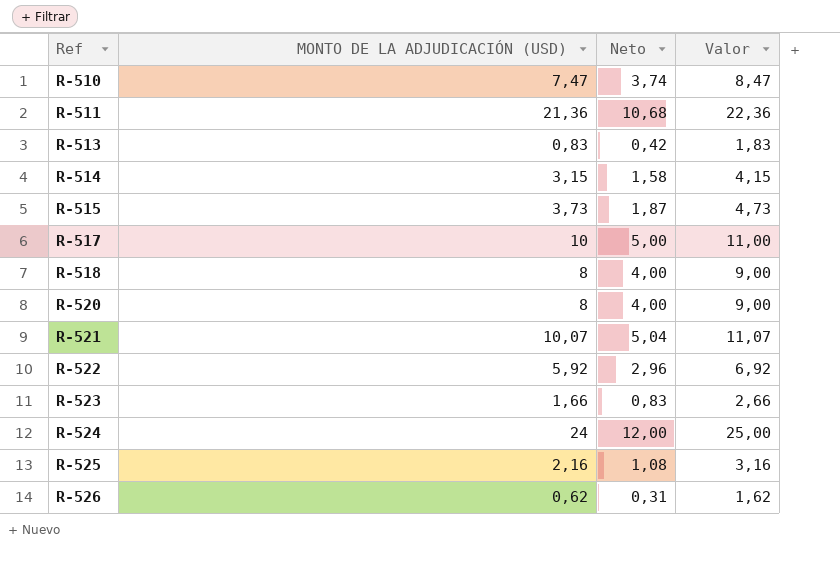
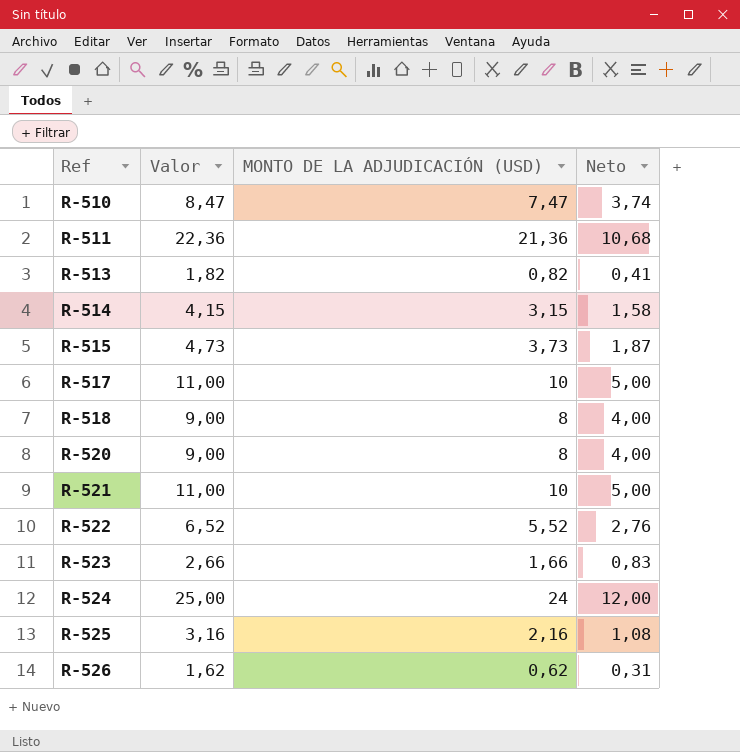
column Valor | position: 4 -> 2
R-513 | Valor: 1,83 -> 1,82
R-513 | MONTO DE LA ADJUDICACIÓN (USD): 0,83 -> 0,82
R-513 | Neto: 0,42 -> 0,41
R-521 | Valor: 11,07 -> 11,00
R-521 | MONTO DE LA ADJUDICACIÓN (USD): 10,07 -> 10
R-521 | Neto: 5,04 -> 5,00
R-522 | Valor: 6,92 -> 6,52
R-522 | MONTO DE LA ADJUDICACIÓN (USD): 5,92 -> 5,52
R-522 | Neto: 2,96 -> 2,76

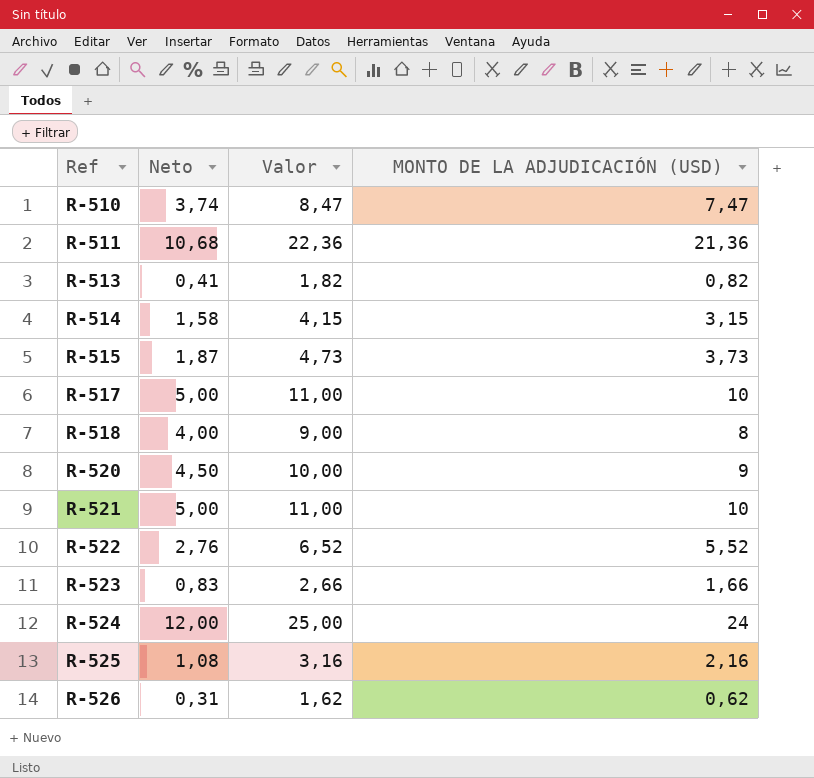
column Neto | position: 4 -> 2
R-520 | Neto: 4,00 -> 4,50
R-520 | Valor: 9,00 -> 10,00
R-520 | MONTO DE LA ADJUDICACIÓN (USD): 8 -> 9

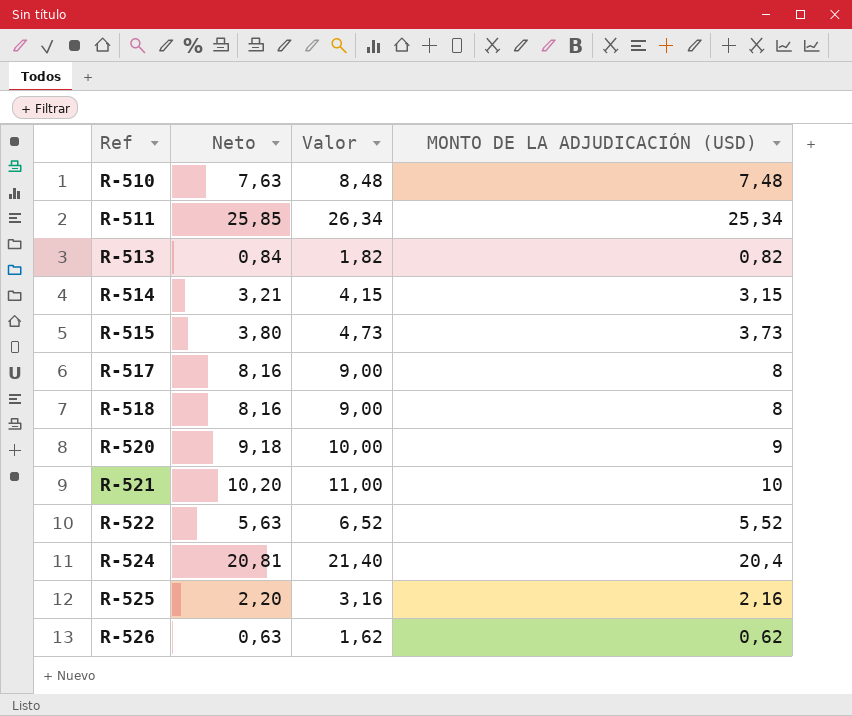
column Neto | formula: [MONTO DE LA ADJUDICACIÓN (USD)] * 0,5 -> [MONTO DE LA ADJUDICACIÓN (USD)] * 1,02
row R-523: 0,83 | 2,66 | 1,66 -> none
R-510 | Valor: 8,47 -> 8,48
R-510 | MONTO DE LA ADJUDICACIÓN (USD): 7,47 -> 7,48
R-511 | Valor: 22,36 -> 26,34
R-511 | MONTO DE LA ADJUDICACIÓN (USD): 21,36 -> 25,34
R-517 | Valor: 11,00 -> 9,00
R-517 | MONTO DE LA ADJUDICACIÓN (USD): 10 -> 8
R-524 | Valor: 25,00 -> 21,40
R-524 | MONTO DE LA ADJUDICACIÓN (USD): 24 -> 20,4

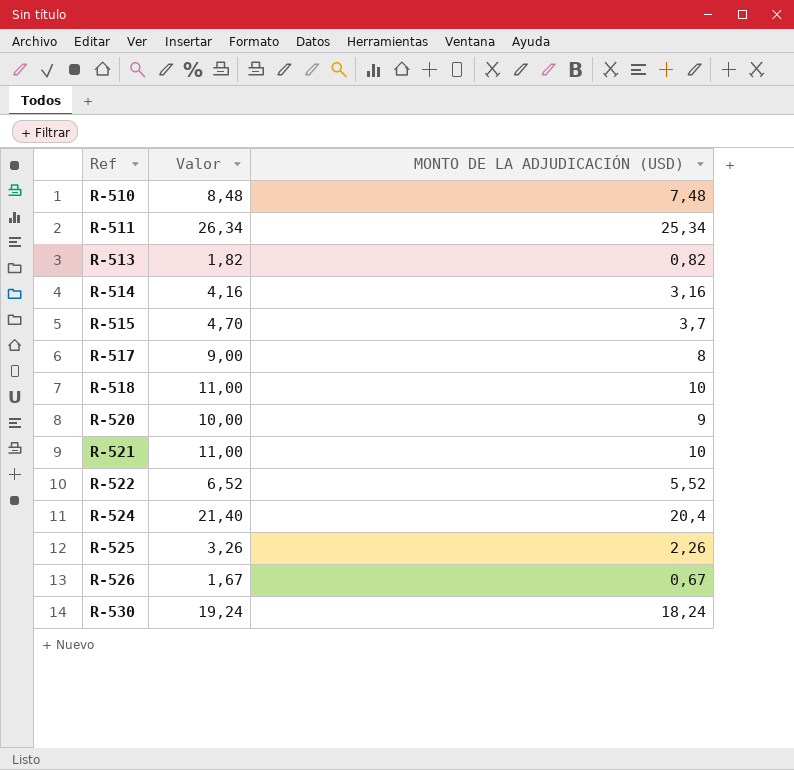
column Neto | formula: [MONTO DE LA ADJUDICACIÓN (USD)] * 1,02 -> none
R-514 | Valor: 4,15 -> 4,16
R-514 | MONTO DE LA ADJUDICACIÓN (USD): 3,15 -> 3,16
R-515 | Valor: 4,73 -> 4,70
R-515 | MONTO DE LA ADJUDICACIÓN (USD): 3,73 -> 3,7
R-518 | Valor: 9,00 -> 11,00
R-518 | MONTO DE LA ADJUDICACIÓN (USD): 8 -> 10
R-525 | Valor: 3,16 -> 3,26
R-525 | MONTO DE LA ADJUDICACIÓN (USD): 2,16 -> 2,26
R-526 | Valor: 1,62 -> 1,67
R-526 | MONTO DE LA ADJUDICACIÓN (USD): 0,62 -> 0,67
row R-530: none -> 19,24 | 18,24

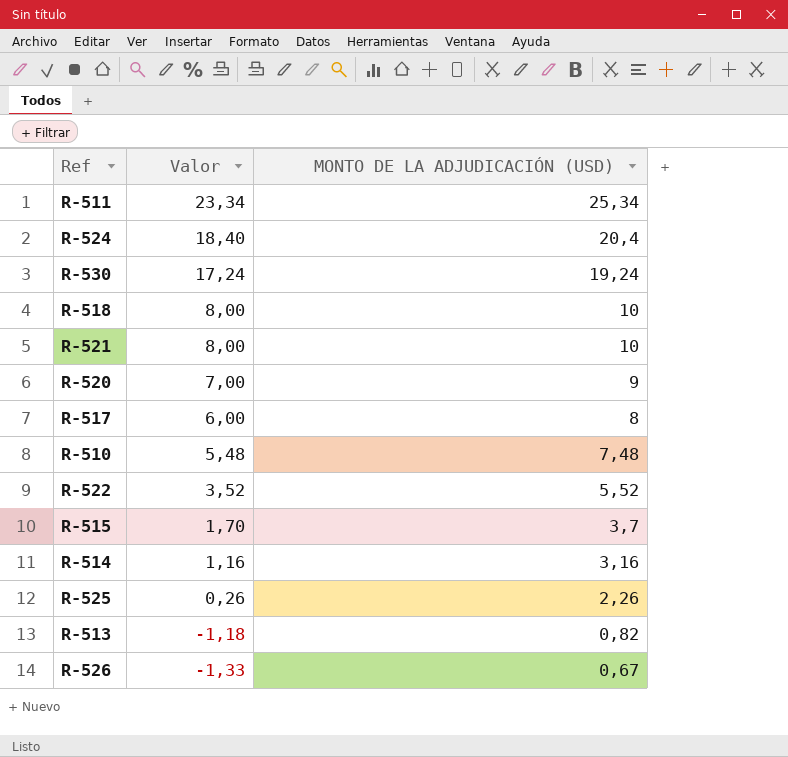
row order: Ref ascending -> Valor descending
column Valor | formula: [MONTO DE LA ADJUDICACIÓN (USD)] + 1 -> [MONTO DE LA ADJUDICACIÓN (USD)] - 2
R-530 | MONTO DE LA ADJUDICACIÓN (USD): 18,24 -> 19,24

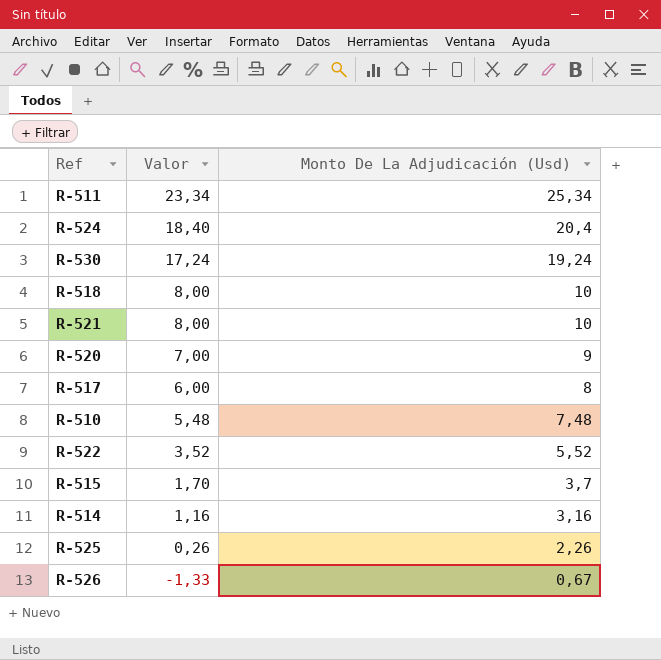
column name: MONTO DE LA ADJUDICACIÓN (USD) -> Monto De La Adjudicación (Usd)
row R-513: -1,18 | 0,82 -> none

